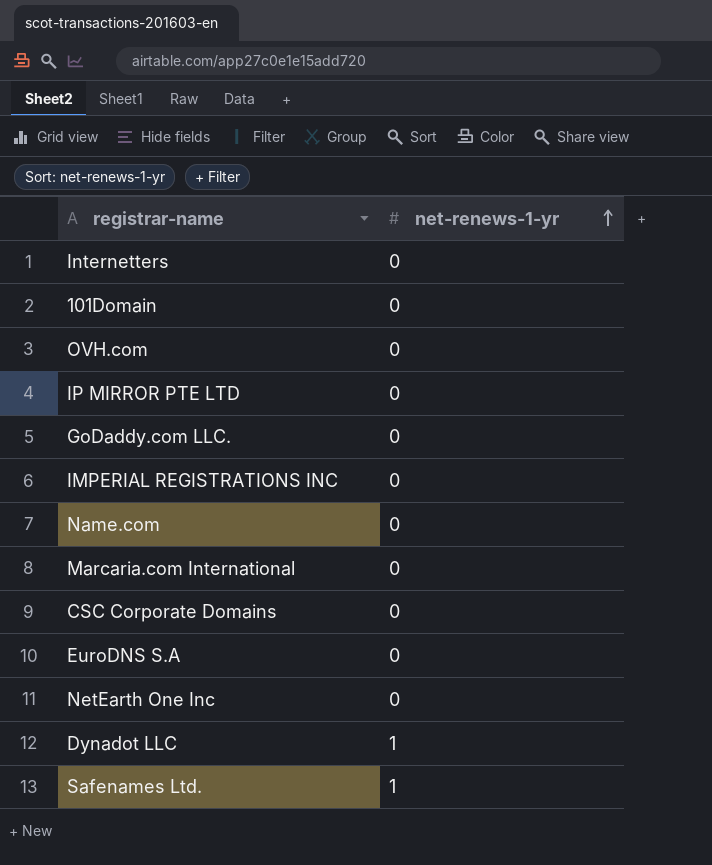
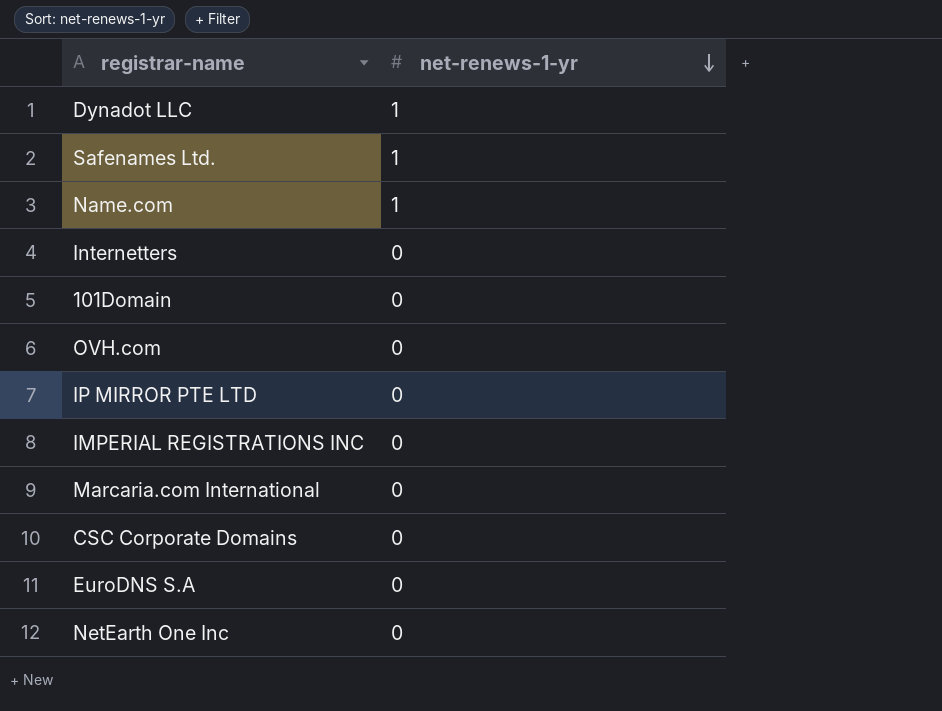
row order: net-renews-1-yr ascending -> net-renews-1-yr descending
row GoDaddy.com LLC.: 0 -> none
Name.com | net-renews-1-yr: 0 -> 1

